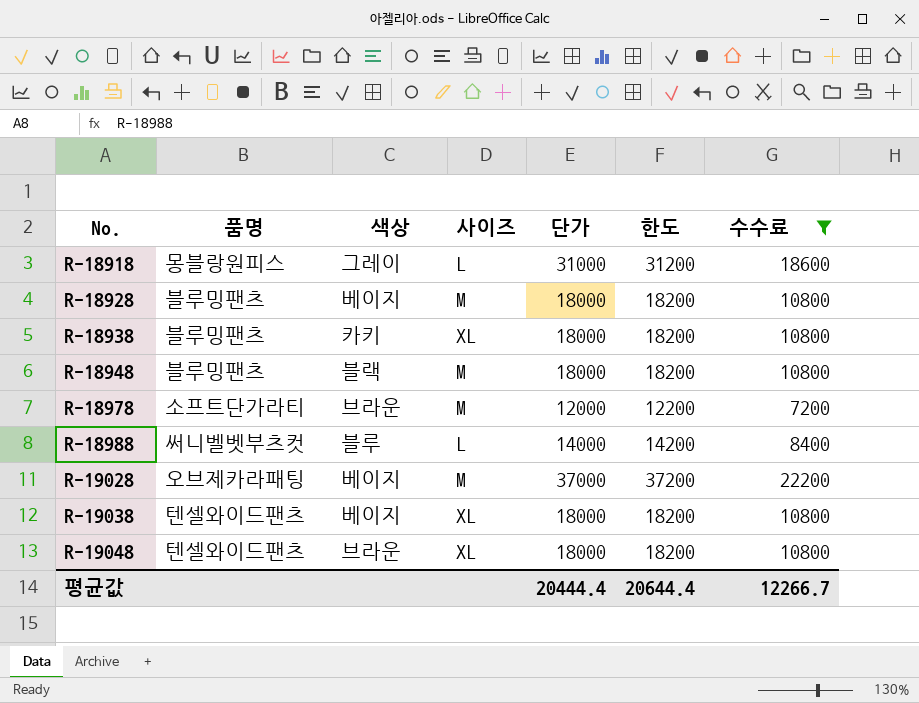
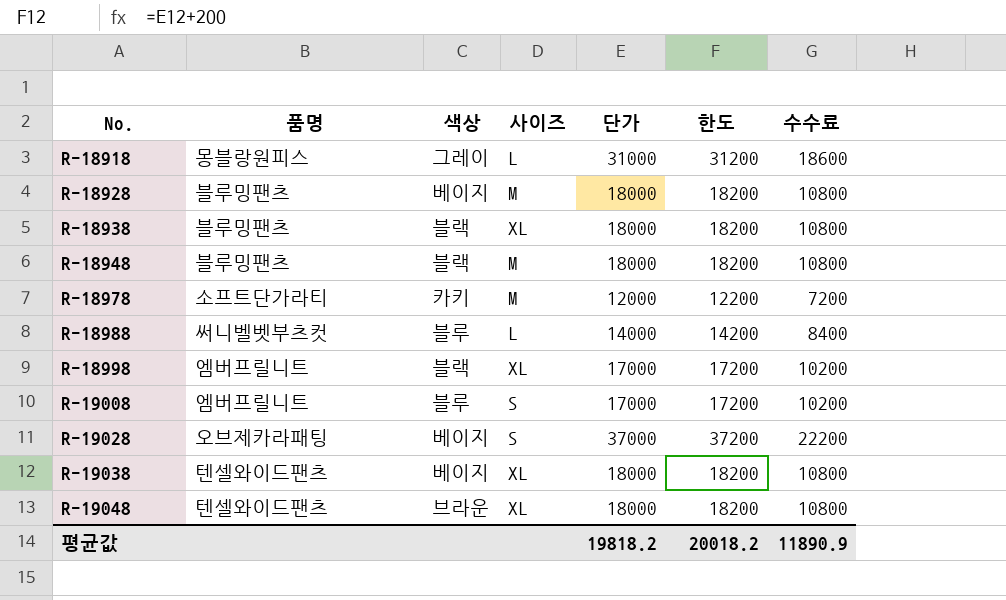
filter: 수수료 != 10200 -> none
R-18938 | 색상: 카키 -> 블랙
R-18978 | 색상: 브라운 -> 카키
R-19028 | 사이즈: M -> S
평균값 | 단가: 20444.4 -> 19818.2
평균값 | 한도: 20644.4 -> 20018.2
평균값 | 수수료: 12266.7 -> 11890.9

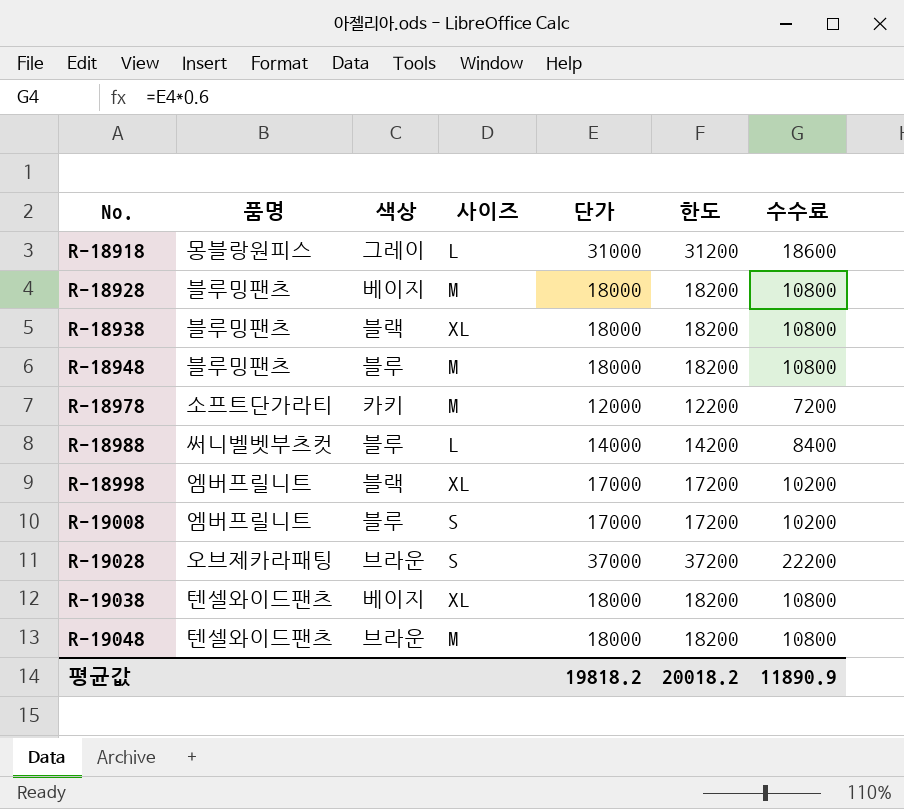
R-18948 | 색상: 블랙 -> 블루
R-19028 | 색상: 베이지 -> 브라운
R-19048 | 사이즈: XL -> M

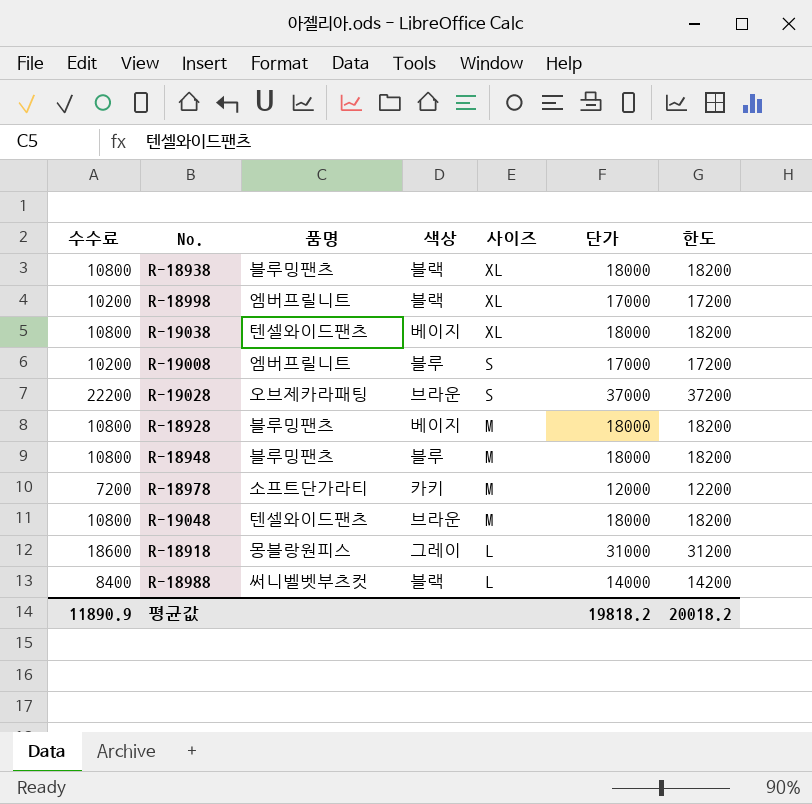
row order: No. ascending -> 사이즈 descending
column 수수료 | position: 7 -> 1
R-18988 | 색상: 블루 -> 블랙

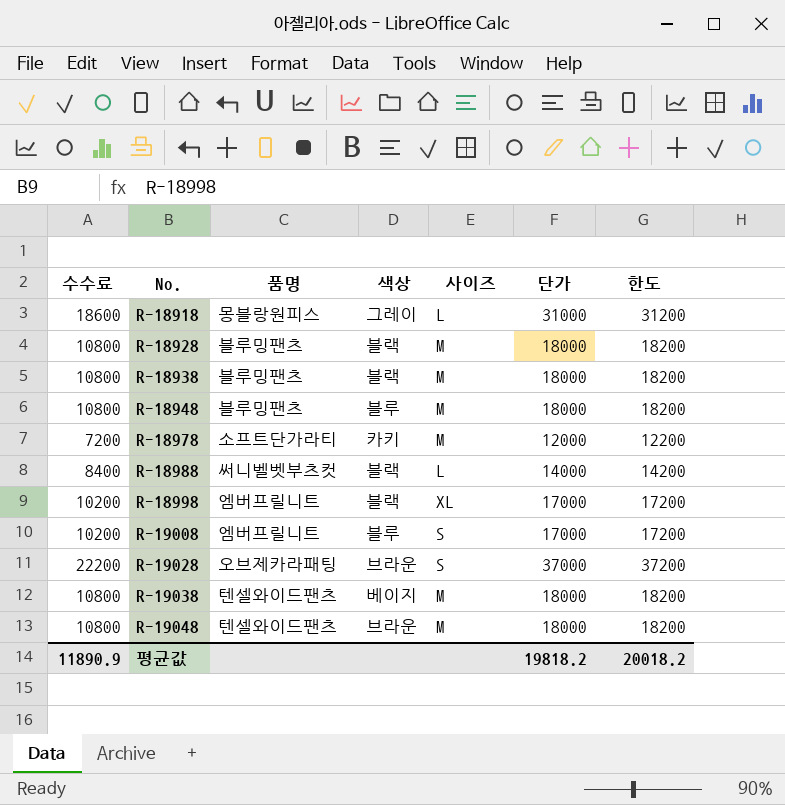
row order: 사이즈 descending -> No. ascending
R-18928 | 색상: 베이지 -> 블랙
R-18938 | 사이즈: XL -> M
R-19038 | 사이즈: XL -> M

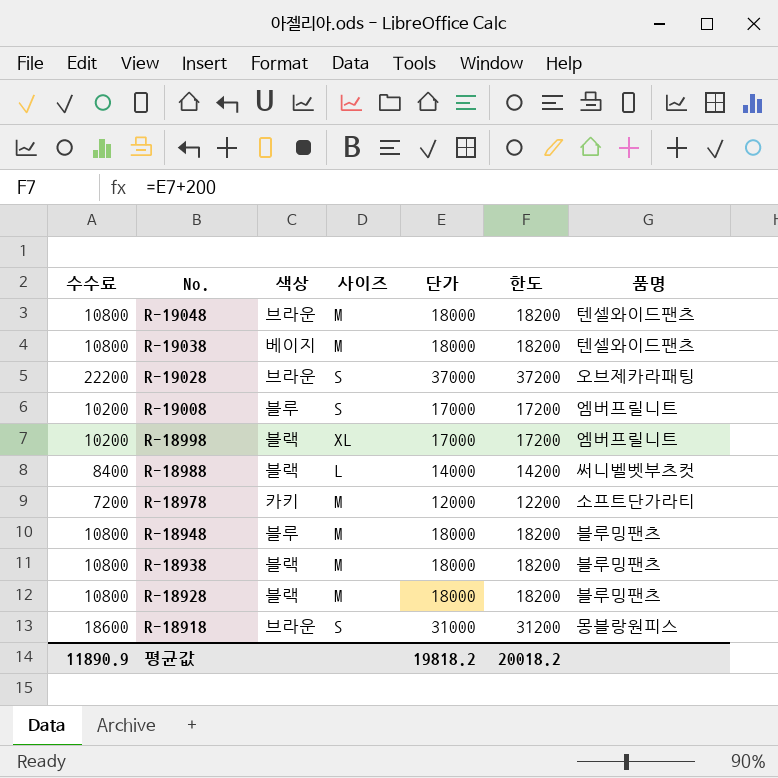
row order: No. ascending -> No. descending
column 품명 | position: 3 -> 7
R-18918 | 색상: 그레이 -> 브라운
R-18918 | 사이즈: L -> S

